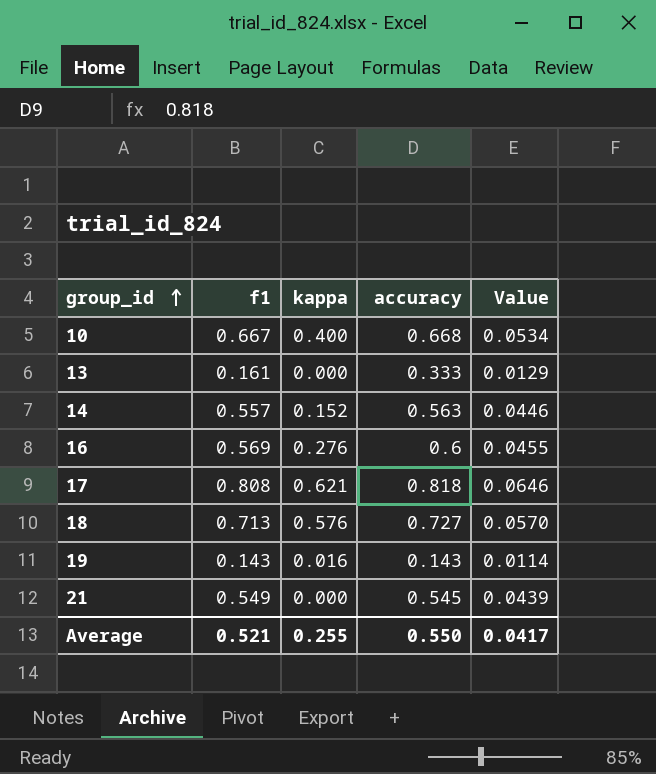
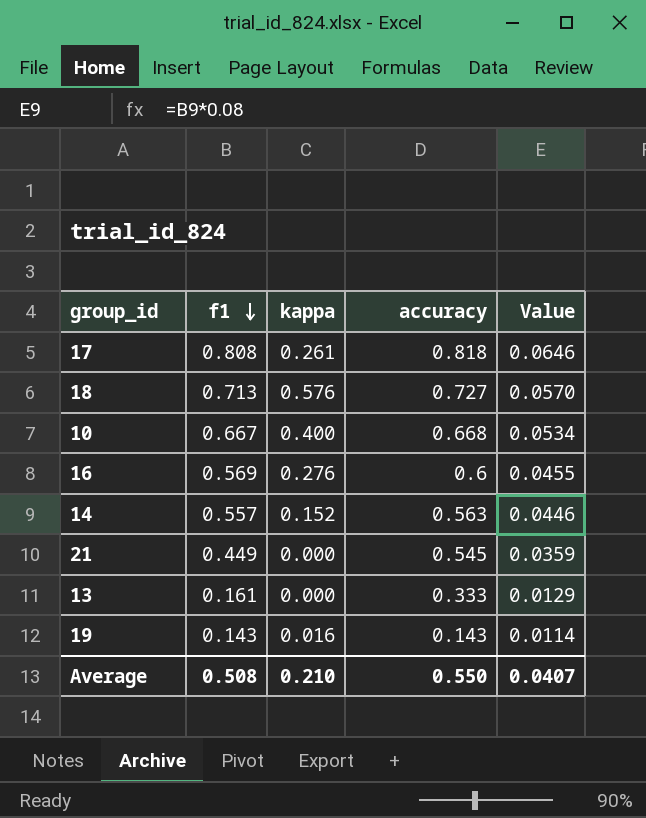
row order: group_id ascending -> f1 descending
17 | kappa: 0.621 -> 0.261
21 | f1: 0.549 -> 0.449
21 | Value: 0.0439 -> 0.0359
Average | f1: 0.521 -> 0.508
Average | kappa: 0.255 -> 0.210
Average | Value: 0.0417 -> 0.0407

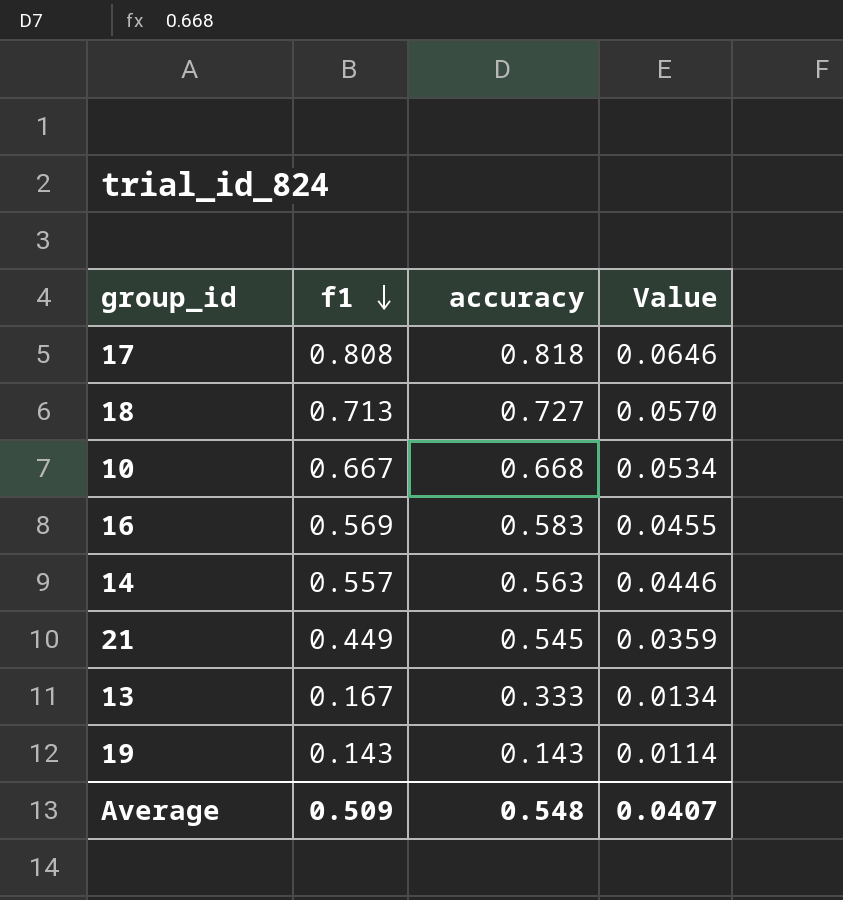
column kappa | position: 3 -> none
16 | accuracy: 0.6 -> 0.583
13 | f1: 0.161 -> 0.167
13 | Value: 0.0129 -> 0.0134
Average | f1: 0.508 -> 0.509
Average | accuracy: 0.550 -> 0.548

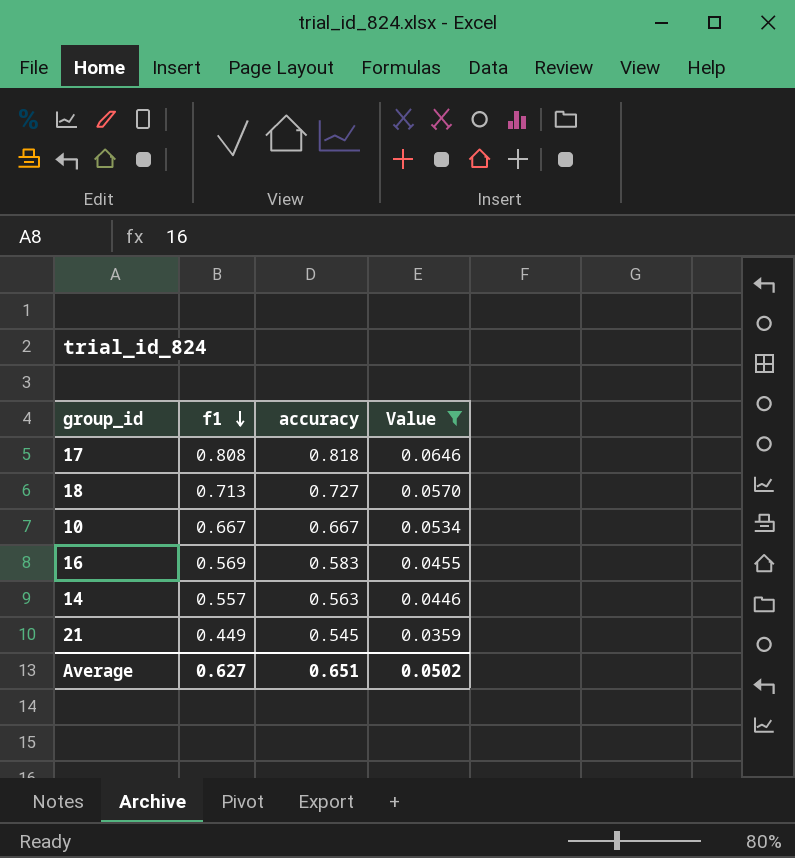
filter: none -> Value >= 0.0359
10 | accuracy: 0.668 -> 0.667
Average | f1: 0.509 -> 0.627
Average | accuracy: 0.548 -> 0.651
Average | Value: 0.0407 -> 0.0502

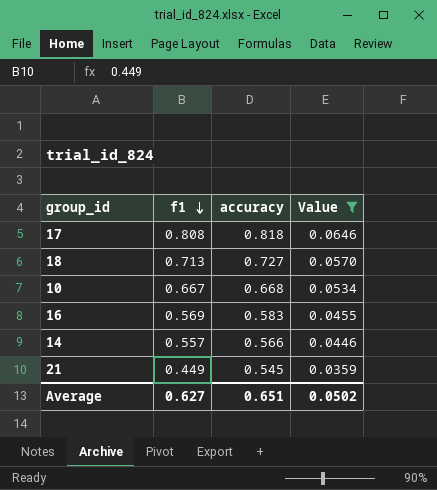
10 | accuracy: 0.667 -> 0.668
14 | accuracy: 0.563 -> 0.566

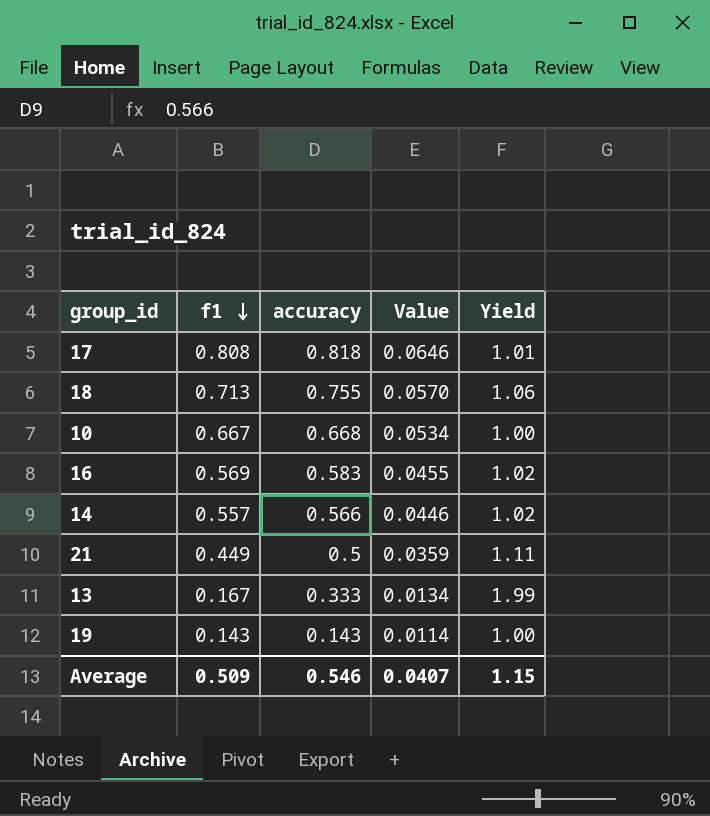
filter: Value >= 0.0359 -> none
column Yield | formula: none -> [accuracy] / [f1]
18 | accuracy: 0.727 -> 0.755
21 | accuracy: 0.545 -> 0.5
Average | f1: 0.627 -> 0.509
Average | accuracy: 0.651 -> 0.546
Average | Value: 0.0502 -> 0.0407

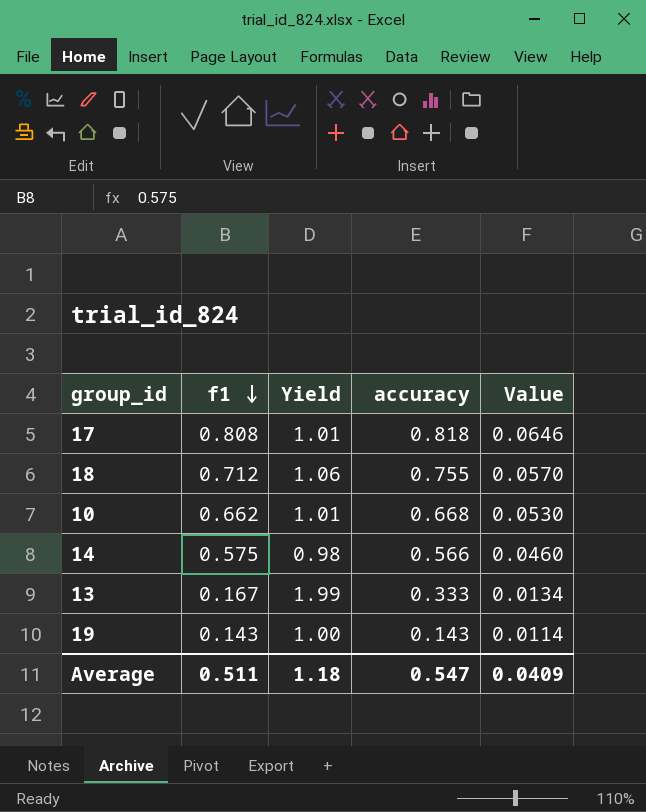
column Yield | position: 5 -> 3
row 16: 0.569 | 0.583 | 0.0455 | 1.02 -> none
row 21: 0.449 | 0.5 | 0.0359 | 1.11 -> none
18 | f1: 0.713 -> 0.712
10 | f1: 0.667 -> 0.662
10 | Yield: 1.00 -> 1.01
10 | Value: 0.0534 -> 0.0530
14 | f1: 0.557 -> 0.575
14 | Yield: 1.02 -> 0.98
14 | Value: 0.0446 -> 0.0460
Average | f1: 0.509 -> 0.511
Average | Yield: 1.15 -> 1.18
Average | accuracy: 0.546 -> 0.547
Average | Value: 0.0407 -> 0.0409

